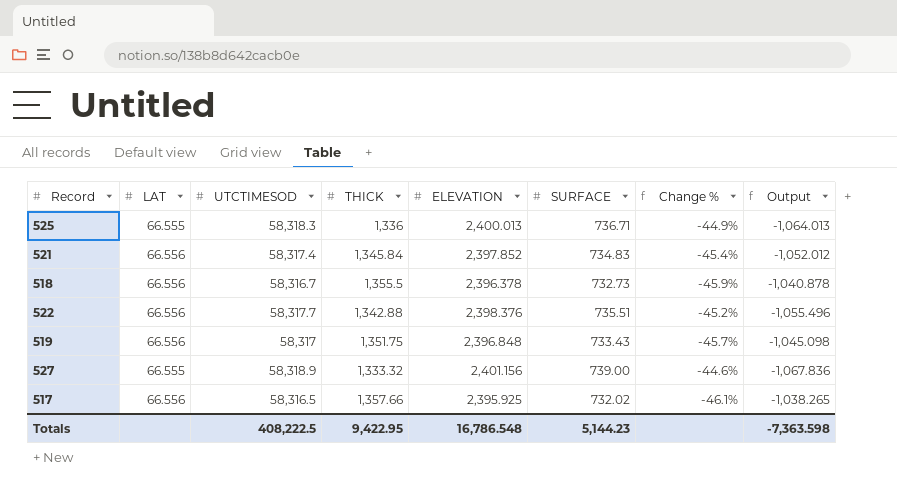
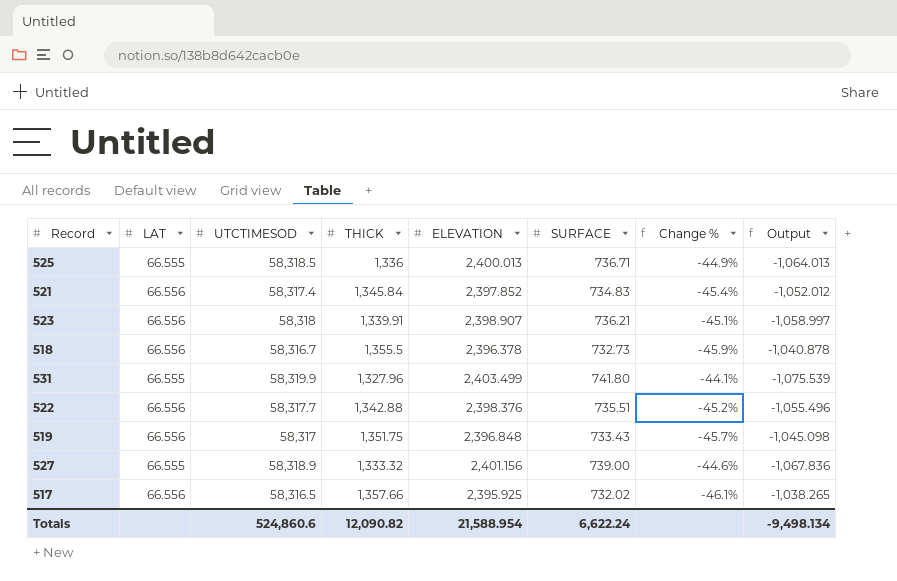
525 | UTCTIMESOD: 58,318.3 -> 58,318.5
row 523: none -> 66.556 | 58,318 | 1,339.91 | 2,398.907 | 736.21 | -45.1% | -1,058.997
row 531: none -> 66.555 | 58,319.9 | 1,327.96 | 2,403.499 | 741.80 | -44.1% | -1,075.539
Totals | UTCTIMESOD: 408,222.5 -> 524,860.6
Totals | THICK: 9,422.95 -> 12,090.82
Totals | ELEVATION: 16,786.548 -> 21,588.954
Totals | SURFACE: 5,144.23 -> 6,622.24
Totals | Output: -7,363.598 -> -9,498.134

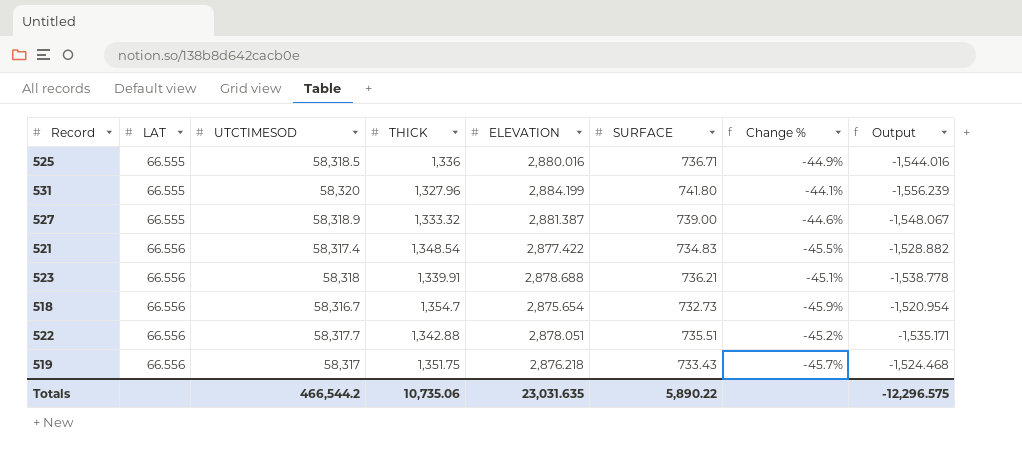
row order: none -> LAT ascending
row 517: 66.556 | 58,316.5 | 1,357.66 | 2,395.925 | 732.02 | -46.1% | -1,038.265 -> none
525 | ELEVATION: 2,400.013 -> 2,880.016
525 | Output: -1,064.013 -> -1,544.016
531 | UTCTIMESOD: 58,319.9 -> 58,320
531 | ELEVATION: 2,403.499 -> 2,884.199
531 | Output: -1,075.539 -> -1,556.239
527 | ELEVATION: 2,401.156 -> 2,881.387
527 | Output: -1,067.836 -> -1,548.067
521 | THICK: 1,345.84 -> 1,348.54
521 | ELEVATION: 2,397.852 -> 2,877.422
521 | Change %: -45.4% -> -45.5%
521 | Output: -1,052.012 -> -1,528.882
523 | ELEVATION: 2,398.907 -> 2,878.688
523 | Output: -1,058.997 -> -1,538.778
518 | THICK: 1,355.5 -> 1,354.7
518 | ELEVATION: 2,396.378 -> 2,875.654
518 | Output: -1,040.878 -> -1,520.954
522 | ELEVATION: 2,398.376 -> 2,878.051
522 | Output: -1,055.496 -> -1,535.171
519 | ELEVATION: 2,396.848 -> 2,876.218
519 | Output: -1,045.098 -> -1,524.468
Totals | UTCTIMESOD: 524,860.6 -> 466,544.2
Totals | THICK: 12,090.82 -> 10,735.06
Totals | ELEVATION: 21,588.954 -> 23,031.635
Totals | SURFACE: 6,622.24 -> 5,890.22
Totals | Output: -9,498.134 -> -12,296.575

